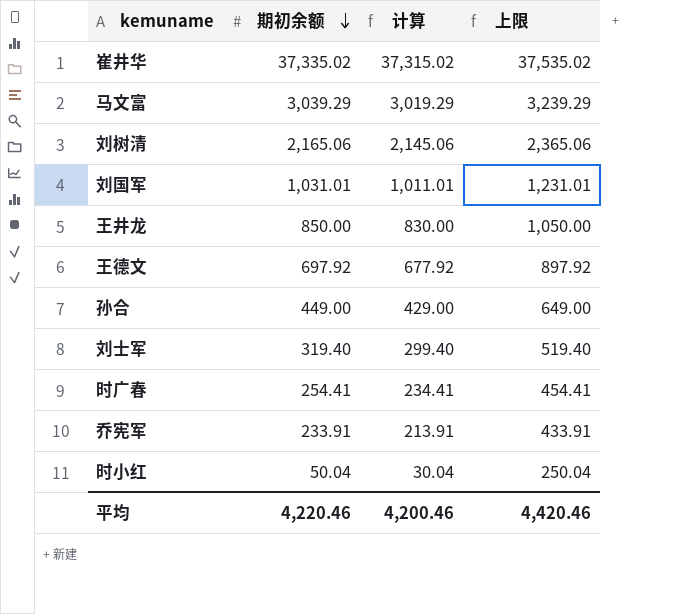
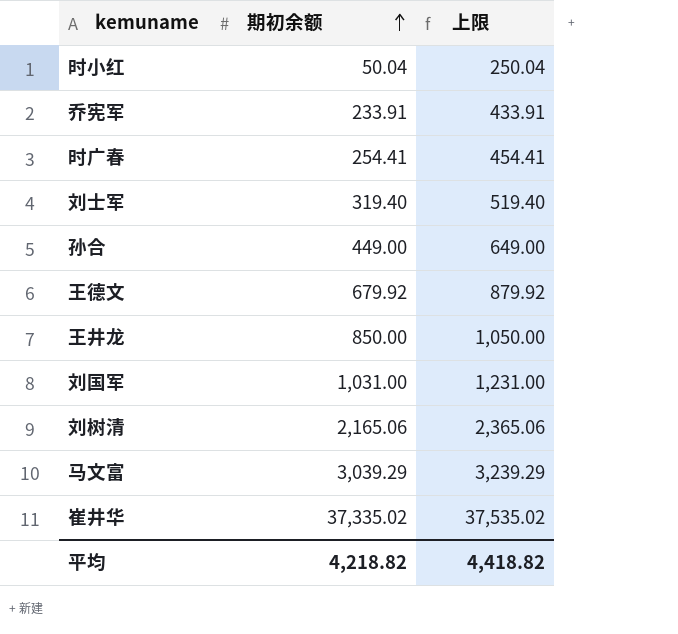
row order: 期初余额 descending -> 期初余额 ascending
column 计算 | formula: [期初余额] - 20 -> none
王德文 | 期初余额: 697.92 -> 679.92
王德文 | 上限: 897.92 -> 879.92
刘国军 | 期初余额: 1,031.01 -> 1,031.00
刘国军 | 上限: 1,231.01 -> 1,231.00
平均 | 期初余额: 4,220.46 -> 4,218.82
平均 | 上限: 4,420.46 -> 4,418.82

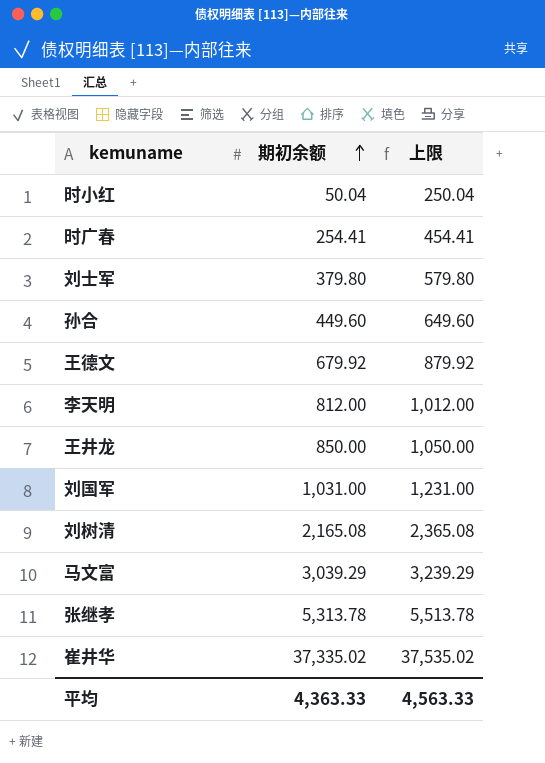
row 乔宪军: 233.91 | 433.91 -> none
刘士军 | 期初余额: 319.40 -> 379.80
刘士军 | 上限: 519.40 -> 579.80
孙合 | 期初余额: 449.00 -> 449.60
孙合 | 上限: 649.00 -> 649.60
row 李天明: none -> 812.00 | 1,012.00
刘树清 | 期初余额: 2,165.06 -> 2,165.08
刘树清 | 上限: 2,365.06 -> 2,365.08
row 张继孝: none -> 5,313.78 | 5,513.78
平均 | 期初余额: 4,218.82 -> 4,363.33
平均 | 上限: 4,418.82 -> 4,563.33

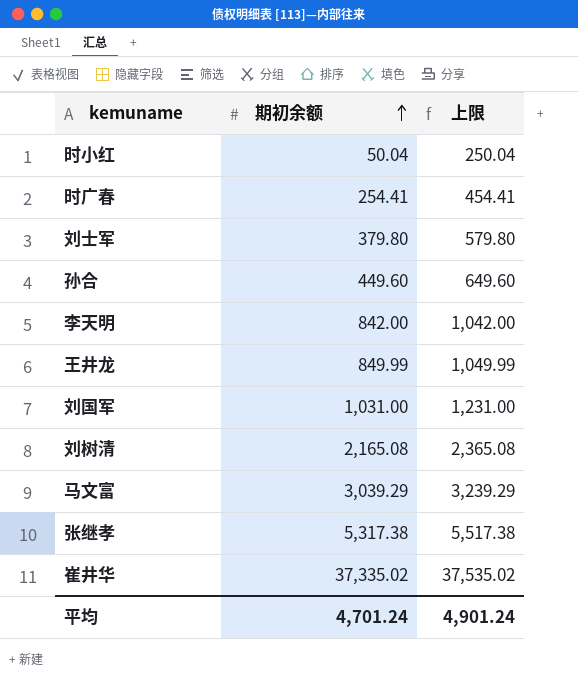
row 王德文: 679.92 | 879.92 -> none
李天明 | 期初余额: 812.00 -> 842.00
李天明 | 上限: 1,012.00 -> 1,042.00
王井龙 | 期初余额: 850.00 -> 849.99
王井龙 | 上限: 1,050.00 -> 1,049.99
张继孝 | 期初余额: 5,313.78 -> 5,317.38
张继孝 | 上限: 5,513.78 -> 5,517.38
平均 | 期初余额: 4,363.33 -> 4,701.24
平均 | 上限: 4,563.33 -> 4,901.24

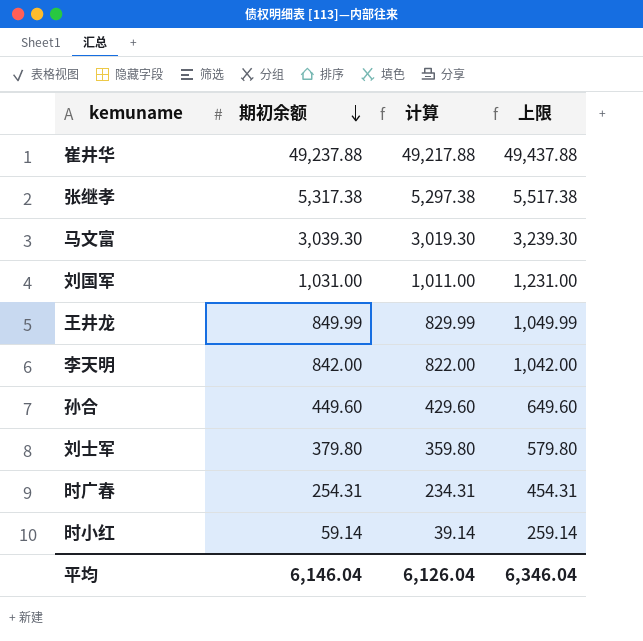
row order: 期初余额 ascending -> 期初余额 descending
column 计算 | formula: none -> [期初余额] - 20
row 刘树清: 2,165.08 | 2,365.08 -> none
崔井华 | 期初余额: 37,335.02 -> 49,237.88
崔井华 | 上限: 37,535.02 -> 49,437.88
马文富 | 期初余额: 3,039.29 -> 3,039.30
马文富 | 上限: 3,239.29 -> 3,239.30
时广春 | 期初余额: 254.41 -> 254.31
时广春 | 上限: 454.41 -> 454.31
时小红 | 期初余额: 50.04 -> 59.14
时小红 | 上限: 250.04 -> 259.14
平均 | 期初余额: 4,701.24 -> 6,146.04
平均 | 上限: 4,901.24 -> 6,346.04

